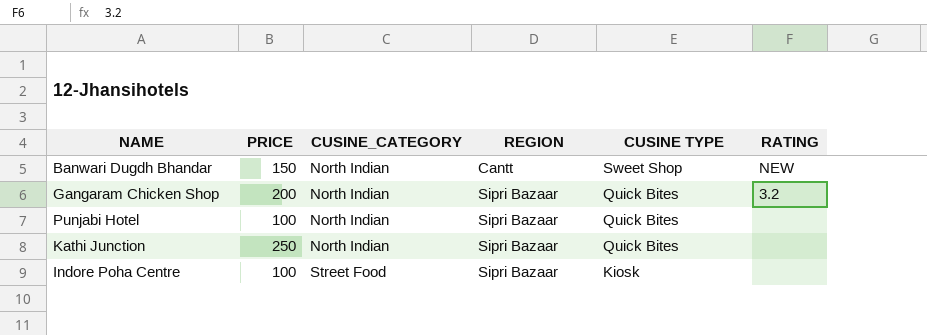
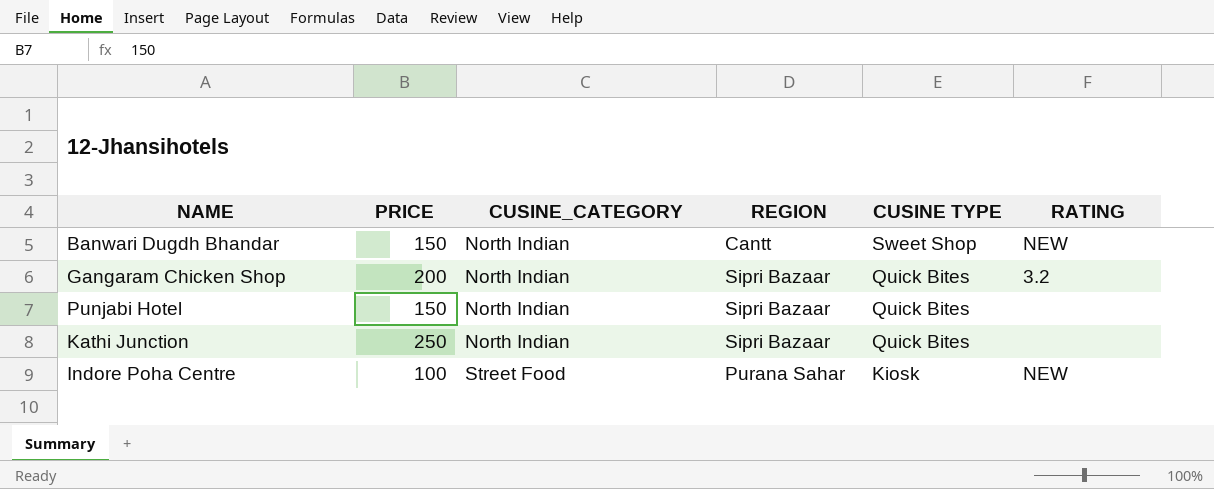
Punjabi Hotel | PRICE: 100 -> 150
Indore Poha Centre | REGION: Sipri Bazaar -> Purana Sahar
Indore Poha Centre | RATING: none -> NEW

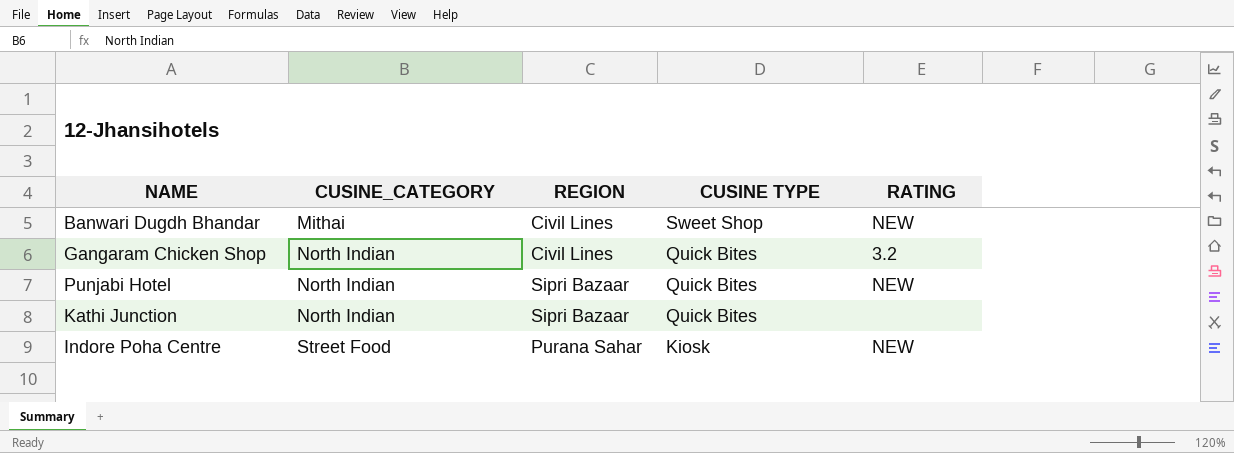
column PRICE | position: 2 -> none
Banwari Dugdh Bhandar | CUSINE_CATEGORY: North Indian -> Mithai
Banwari Dugdh Bhandar | REGION: Cantt -> Civil Lines
Gangaram Chicken Shop | REGION: Sipri Bazaar -> Civil Lines
Punjabi Hotel | RATING: none -> NEW

